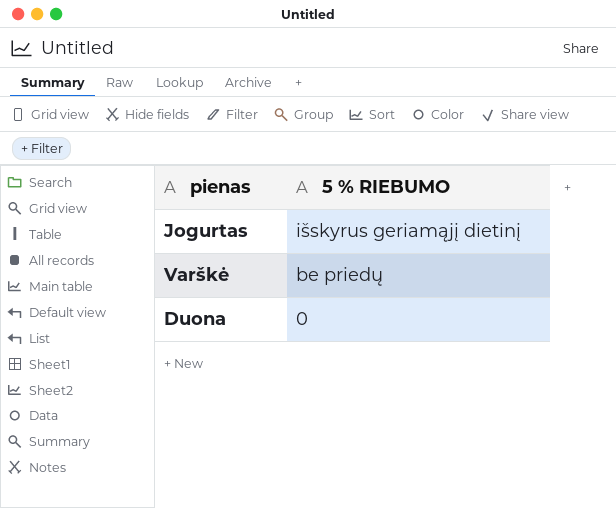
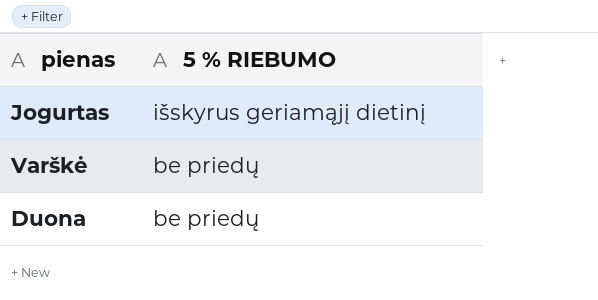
Duona | 5 % RIEBUMO: 0 -> be priedų

